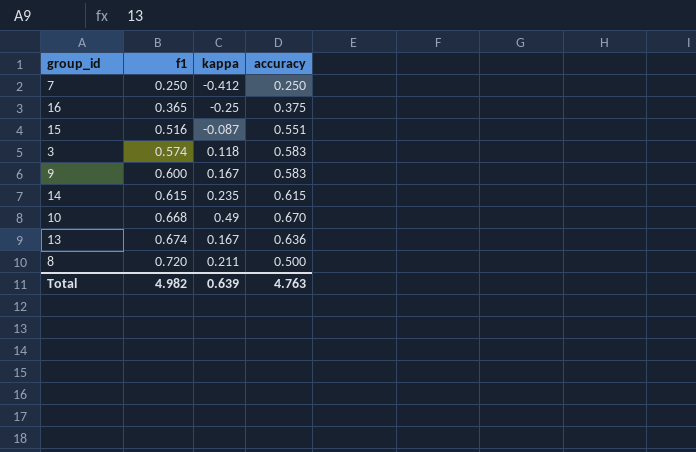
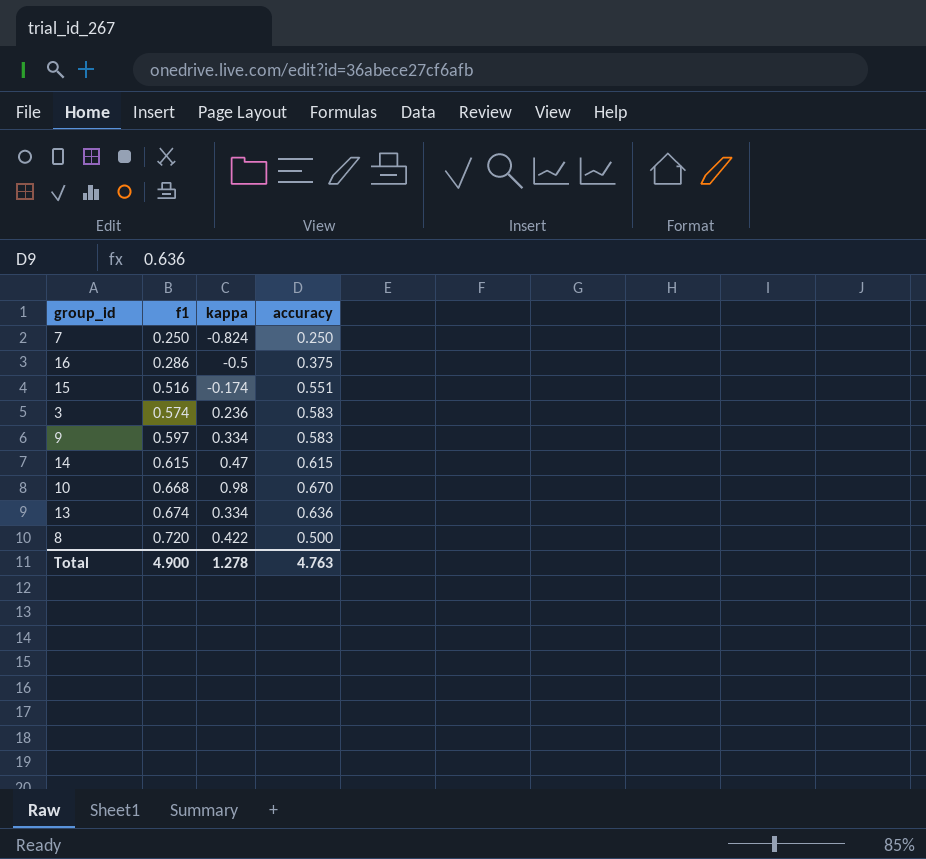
7 | kappa: -0.412 -> -0.824
16 | f1: 0.365 -> 0.286
16 | kappa: -0.25 -> -0.5
15 | kappa: -0.087 -> -0.174
3 | kappa: 0.118 -> 0.236
9 | f1: 0.600 -> 0.597
9 | kappa: 0.167 -> 0.334
14 | kappa: 0.235 -> 0.47
10 | kappa: 0.49 -> 0.98
13 | kappa: 0.167 -> 0.334
8 | kappa: 0.211 -> 0.422
Total | f1: 4.982 -> 4.900
Total | kappa: 0.639 -> 1.278

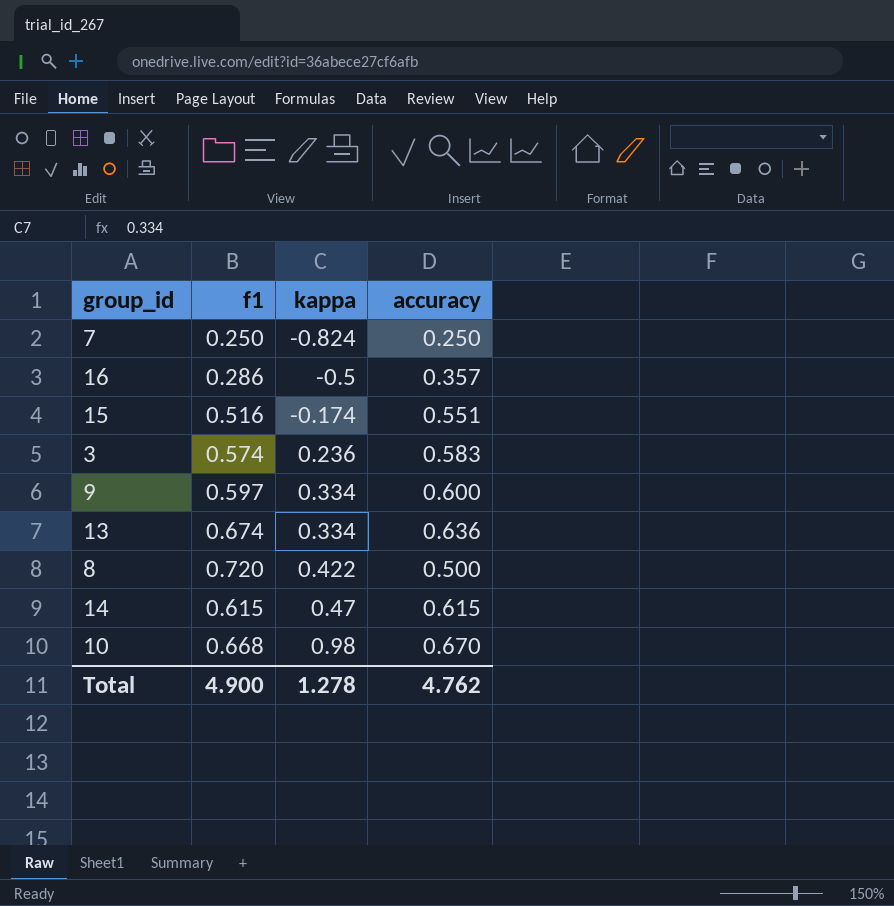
row order: f1 ascending -> kappa ascending
16 | accuracy: 0.375 -> 0.357
9 | accuracy: 0.583 -> 0.600
Total | accuracy: 4.763 -> 4.762

